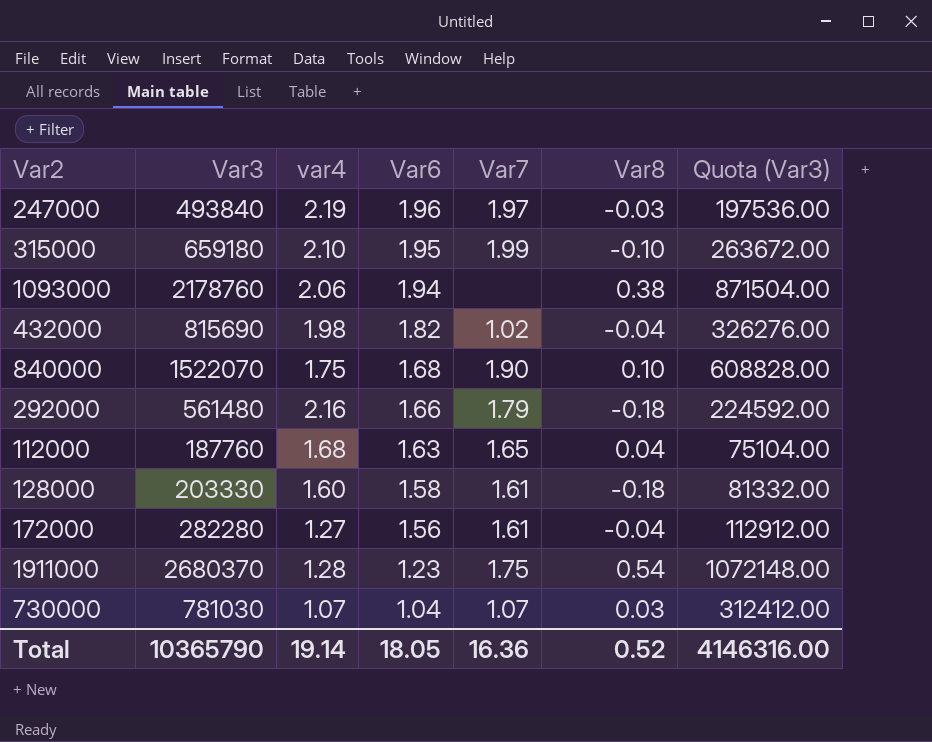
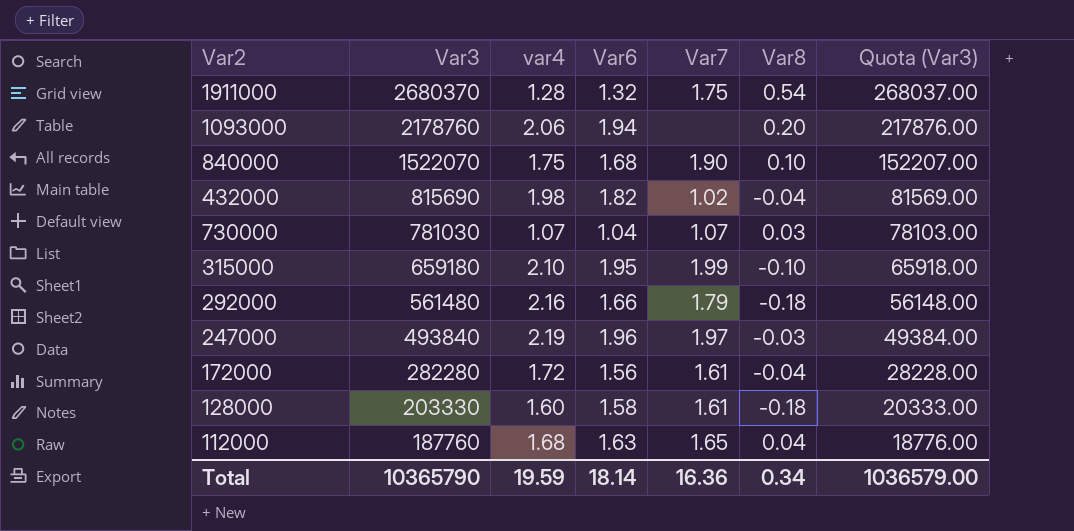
row order: Var6 descending -> Var3 descending
column Quota (Var3) | formula: [Var3] * 0.4 -> [Var3] * 0.1
1911000 | Var6: 1.23 -> 1.32
1093000 | Var8: 0.38 -> 0.20
172000 | var4: 1.27 -> 1.72
Total | var4: 19.14 -> 19.59
Total | Var6: 18.05 -> 18.14
Total | Var8: 0.52 -> 0.34
Total | Quota (Var3): 4146316.00 -> 1036579.00

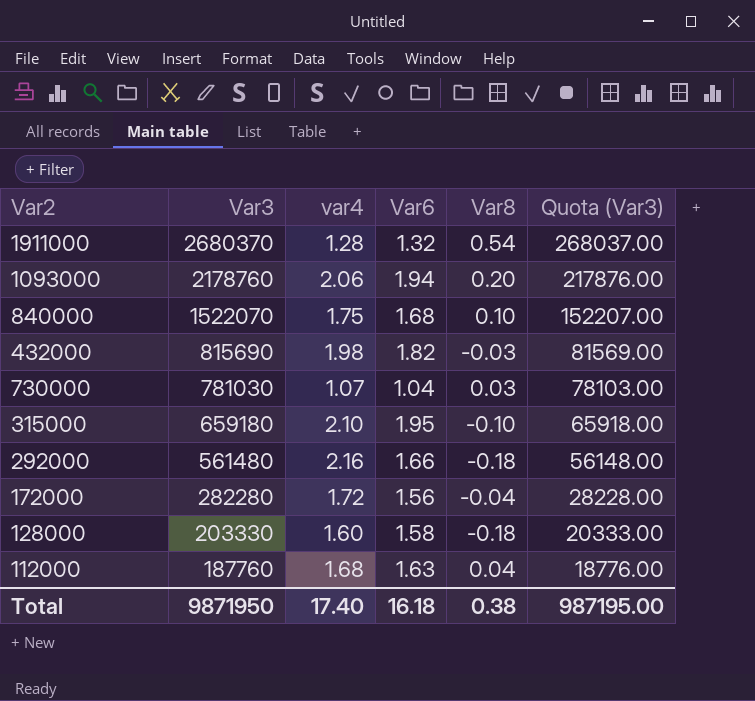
column Var7 | position: 5 -> none
row 247000: 493840 | 2.19 | 1.96 | 1.97 | -0.03 | 49384.00 -> none
432000 | Var8: -0.04 -> -0.03
Total | Var3: 10365790 -> 9871950
Total | var4: 19.59 -> 17.40
Total | Var6: 18.14 -> 16.18
Total | Var8: 0.34 -> 0.38
Total | Quota (Var3): 1036579.00 -> 987195.00

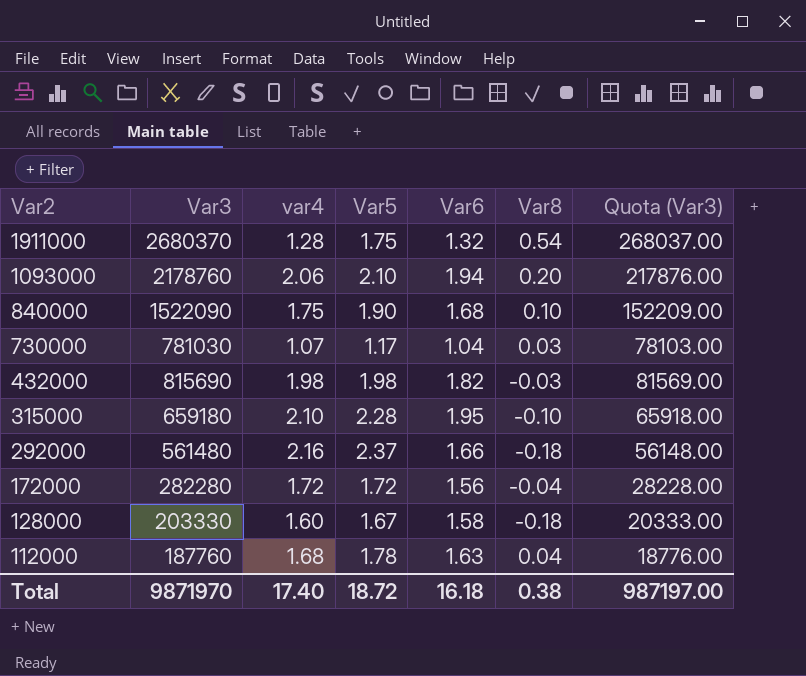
row order: Var3 descending -> Var2 descending
column Var5 | position: none -> 4
840000 | Var3: 1522070 -> 1522090
840000 | Quota (Var3): 152207.00 -> 152209.00
Total | Var3: 9871950 -> 9871970
Total | Quota (Var3): 987195.00 -> 987197.00

